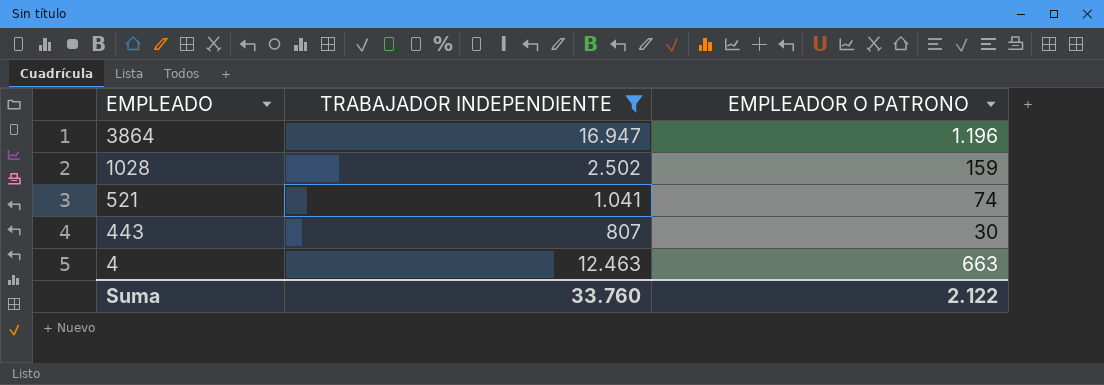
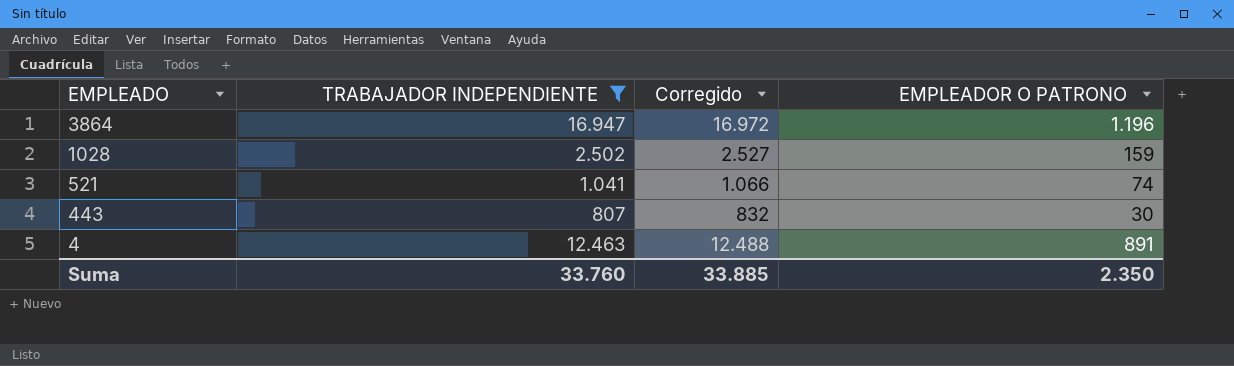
column Corregido | formula: none -> [TRABAJADOR INDEPENDIENTE] + 25
4 | EMPLEADOR O PATRONO: 663 -> 891
Suma | EMPLEADOR O PATRONO: 2.122 -> 2.350

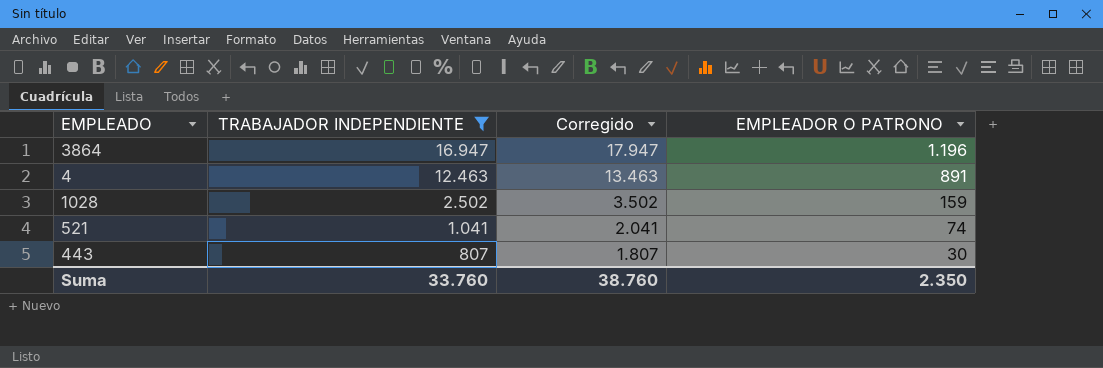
row order: EMPLEADO descending -> TRABAJADOR INDEPENDIENTE descending
column Corregido | formula: [TRABAJADOR INDEPENDIENTE] + 25 -> [TRABAJADOR INDEPENDIENTE] + 1000
Suma | Corregido: 33.885 -> 38.760

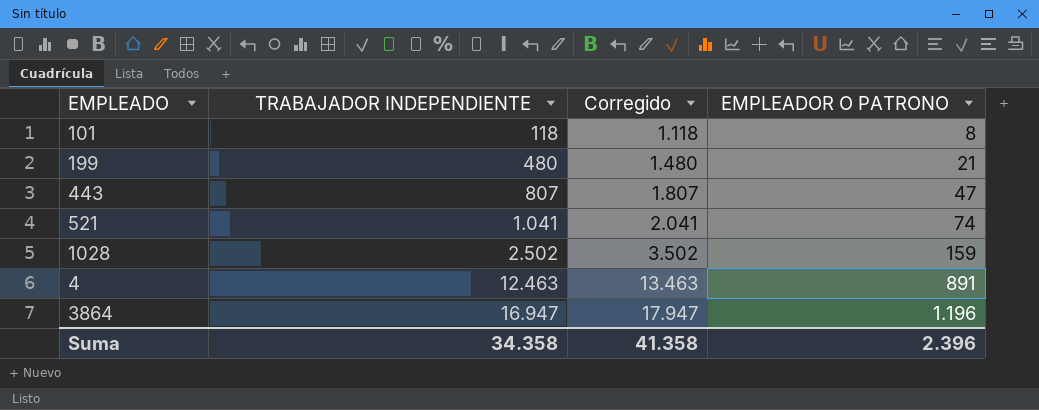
filter: TRABAJADOR INDEPENDIENTE >= 807 -> none
row order: TRABAJADOR INDEPENDIENTE descending -> TRABAJADOR INDEPENDIENTE ascending
443 | EMPLEADOR O PATRONO: 30 -> 47
Suma | TRABAJADOR INDEPENDIENTE: 33.760 -> 34.358
Suma | Corregido: 38.760 -> 41.358
Suma | EMPLEADOR O PATRONO: 2.350 -> 2.396

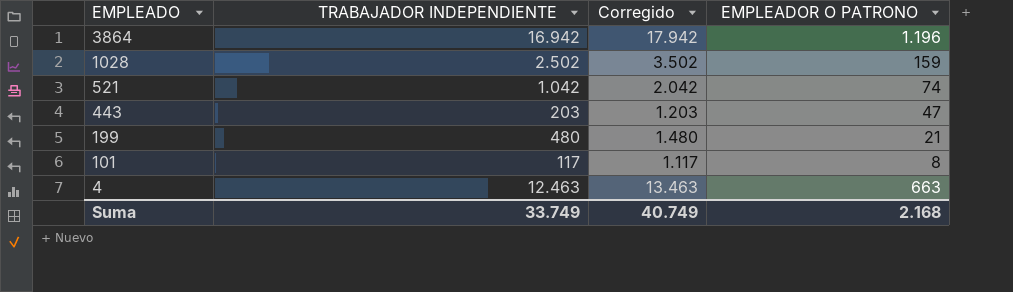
row order: TRABAJADOR INDEPENDIENTE ascending -> EMPLEADO descending
3864 | TRABAJADOR INDEPENDIENTE: 16.947 -> 16.942
3864 | Corregido: 17.947 -> 17.942
521 | TRABAJADOR INDEPENDIENTE: 1.041 -> 1.042
521 | Corregido: 2.041 -> 2.042
443 | TRABAJADOR INDEPENDIENTE: 807 -> 203
443 | Corregido: 1.807 -> 1.203
101 | TRABAJADOR INDEPENDIENTE: 118 -> 117
101 | Corregido: 1.118 -> 1.117
4 | EMPLEADOR O PATRONO: 891 -> 663
Suma | TRABAJADOR INDEPENDIENTE: 34.358 -> 33.749
Suma | Corregido: 41.358 -> 40.749
Suma | EMPLEADOR O PATRONO: 2.396 -> 2.168

